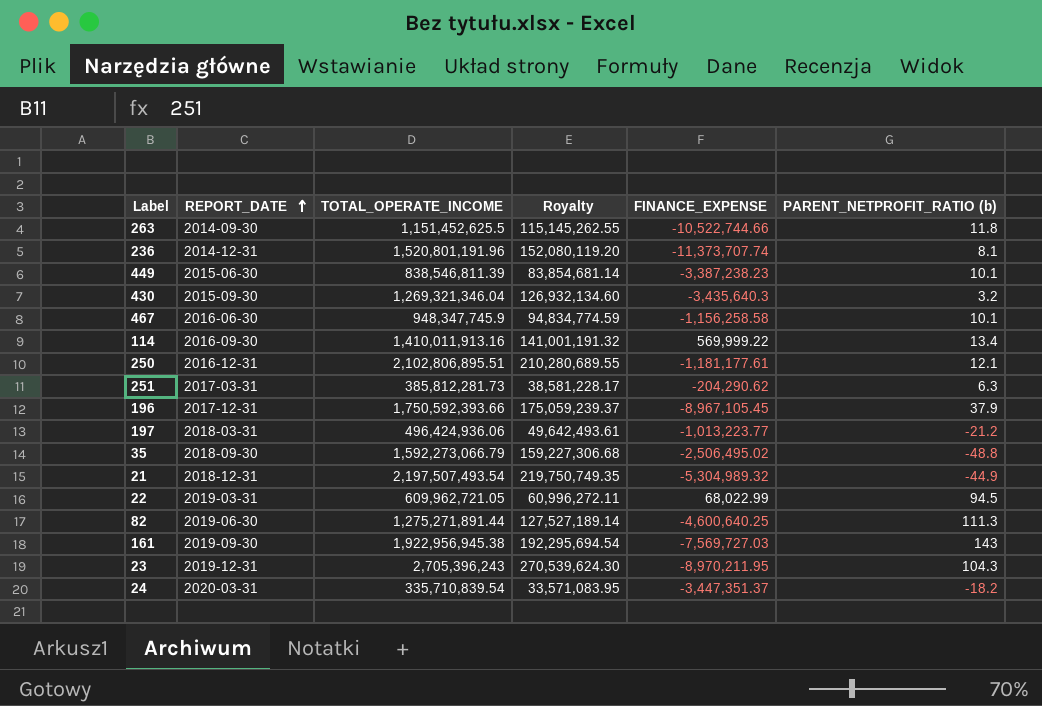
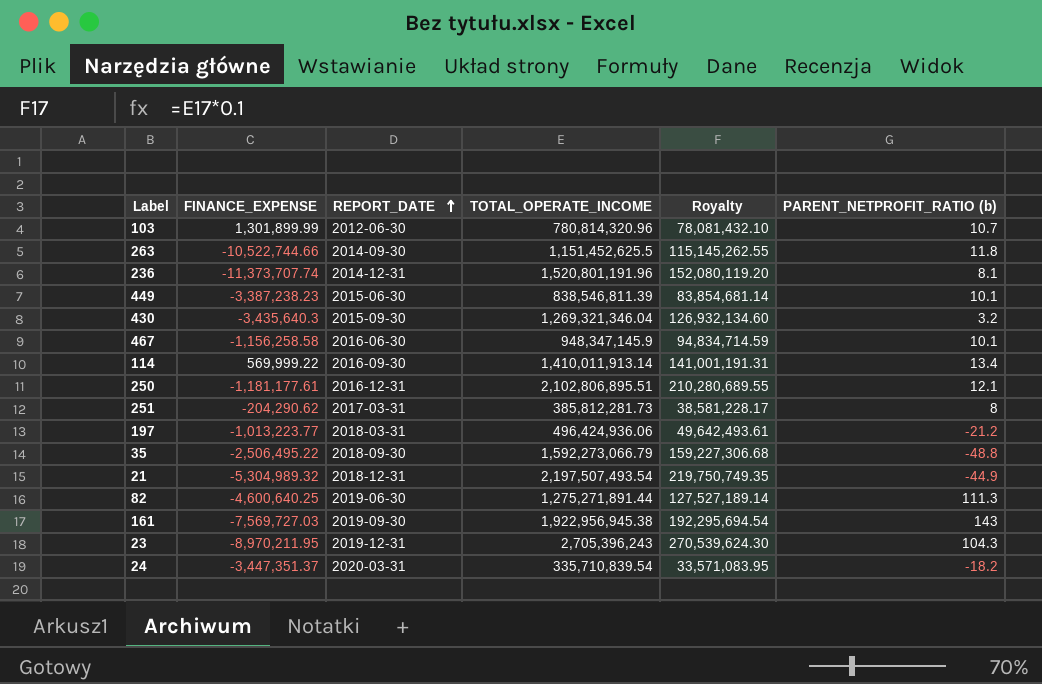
column FINANCE_EXPENSE | position: 5 -> 2
row 196: 2017-12-31 | 1,750,592,393.66 | 175,059,239.37 | -8,967,105.45 | 37.9 -> none
row 22: 2019-03-31 | 609,962,721.05 | 60,996,272.11 | 68,022.99 | 94.5 -> none
row 103: none -> 1,301,899.99 | 2012-06-30 | 780,814,320.96 | 78,081,432.10 | 10.7
467 | TOTAL_OPERATE_INCOME: 948,347,745.9 -> 948,347,145.9
467 | Royalty: 94,834,774.59 -> 94,834,714.59
114 | TOTAL_OPERATE_INCOME: 1,410,011,913.16 -> 1,410,011,913.14
114 | Royalty: 141,001,191.32 -> 141,001,191.31
251 | PARENT_NETPROFIT_RATIO (b): 6.3 -> 8
35 | FINANCE_EXPENSE: -2,506,495.02 -> -2,506,495.22

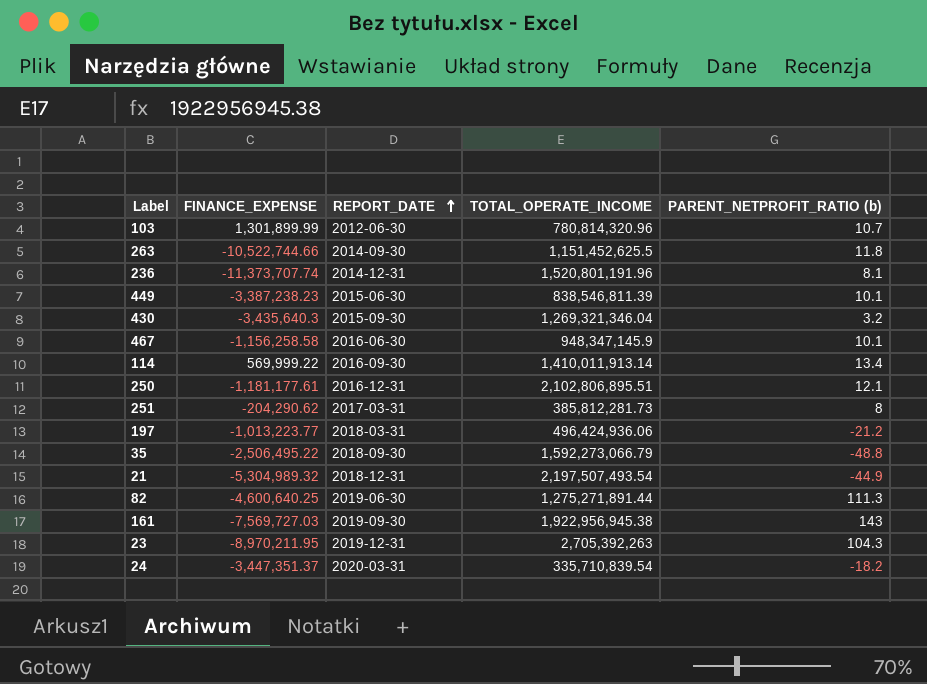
column Royalty | formula: [TOTAL_OPERATE_INCOME] * 0.1 -> none
23 | TOTAL_OPERATE_INCOME: 2,705,396,243 -> 2,705,392,263

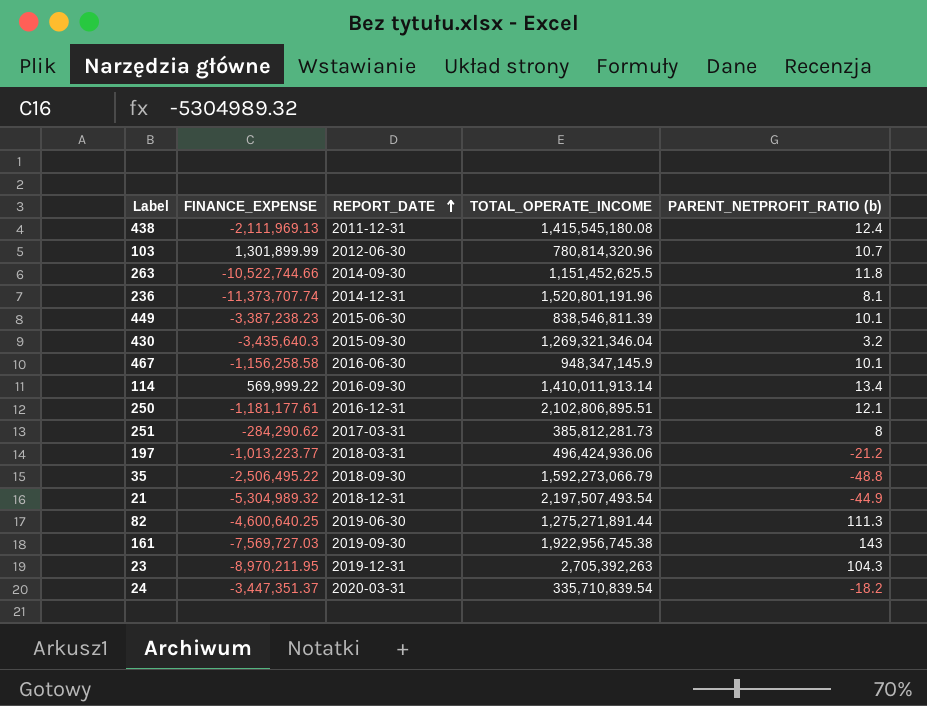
row 438: none -> -2,111,969.13 | 2011-12-31 | 1,415,545,180.08 | 12.4
251 | FINANCE_EXPENSE: -204,290.62 -> -284,290.62
161 | TOTAL_OPERATE_INCOME: 1,922,956,945.38 -> 1,922,956,745.38

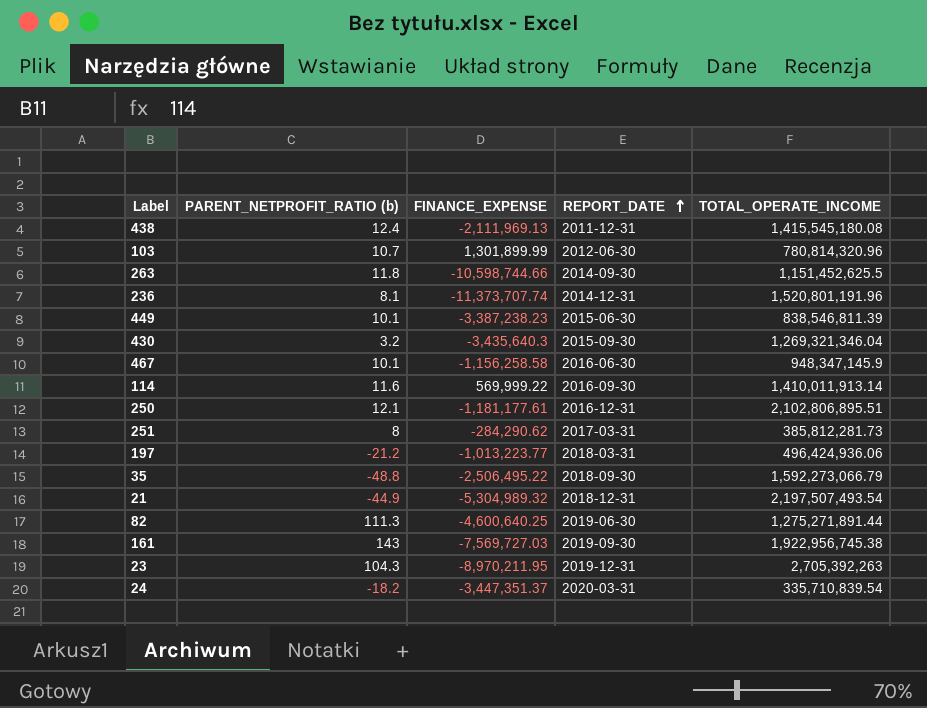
column PARENT_NETPROFIT_RATIO (b) | position: 5 -> 2
263 | FINANCE_EXPENSE: -10,522,744.66 -> -10,598,744.66
114 | PARENT_NETPROFIT_RATIO (b): 13.4 -> 11.6

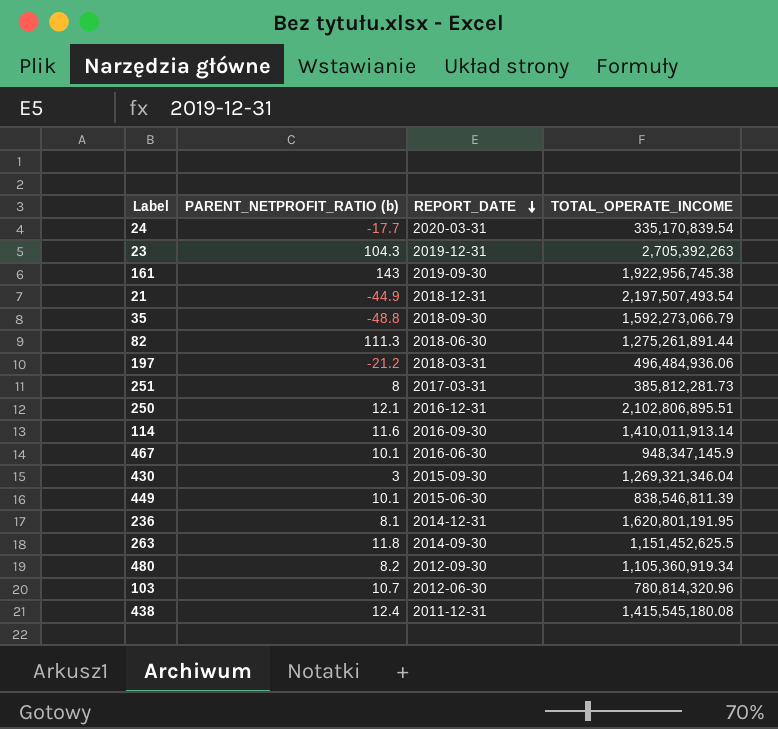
row order: REPORT_DATE ascending -> REPORT_DATE descending
column FINANCE_EXPENSE | position: 3 -> none
24 | PARENT_NETPROFIT_RATIO (b): -18.2 -> -17.7
24 | TOTAL_OPERATE_INCOME: 335,710,839.54 -> 335,170,839.54
82 | REPORT_DATE: 2019-06-30 -> 2018-06-30
82 | TOTAL_OPERATE_INCOME: 1,275,271,891.44 -> 1,275,261,891.44
197 | TOTAL_OPERATE_INCOME: 496,424,936.06 -> 496,484,936.06
430 | PARENT_NETPROFIT_RATIO (b): 3.2 -> 3
236 | TOTAL_OPERATE_INCOME: 1,520,801,191.96 -> 1,620,801,191.95
row 480: none -> 8.2 | 2012-09-30 | 1,105,360,919.34

